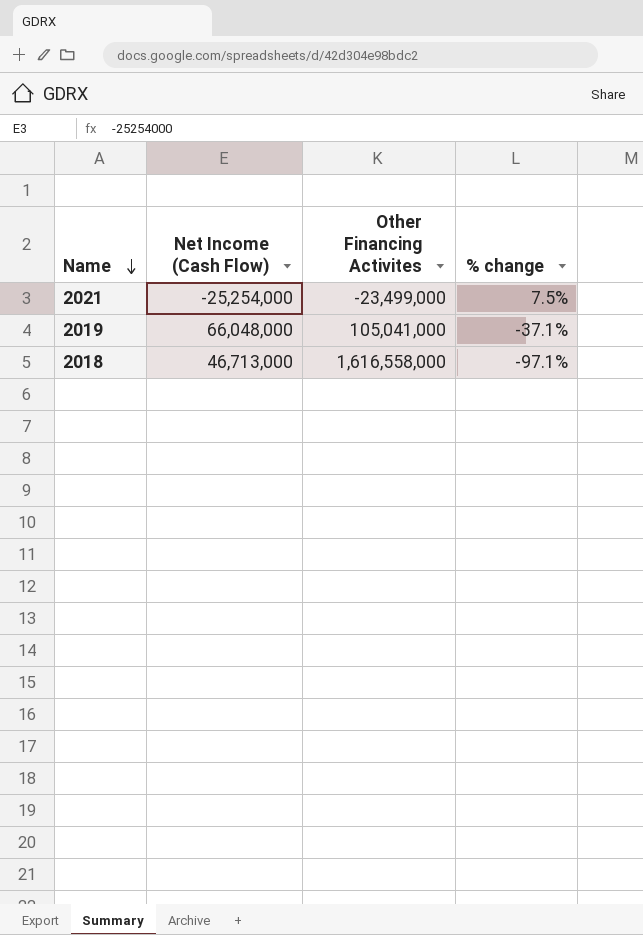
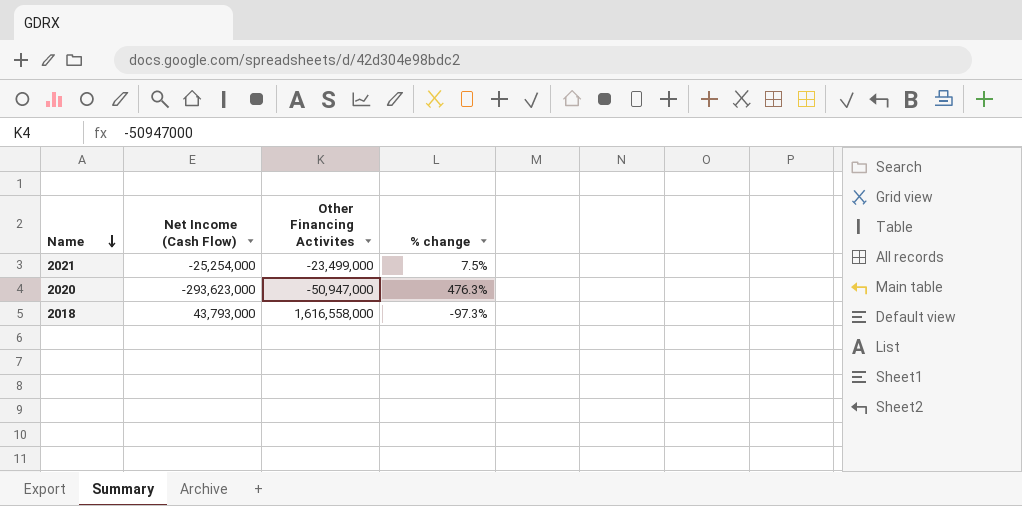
row 2019: 66,048,000 | 105,041,000 | -37.1% -> none
row 2020: none -> -293,623,000 | -50,947,000 | 476.3%
2018 | Net Income (Cash Flow): 46,713,000 -> 43,793,000
2018 | % change: -97.1% -> -97.3%

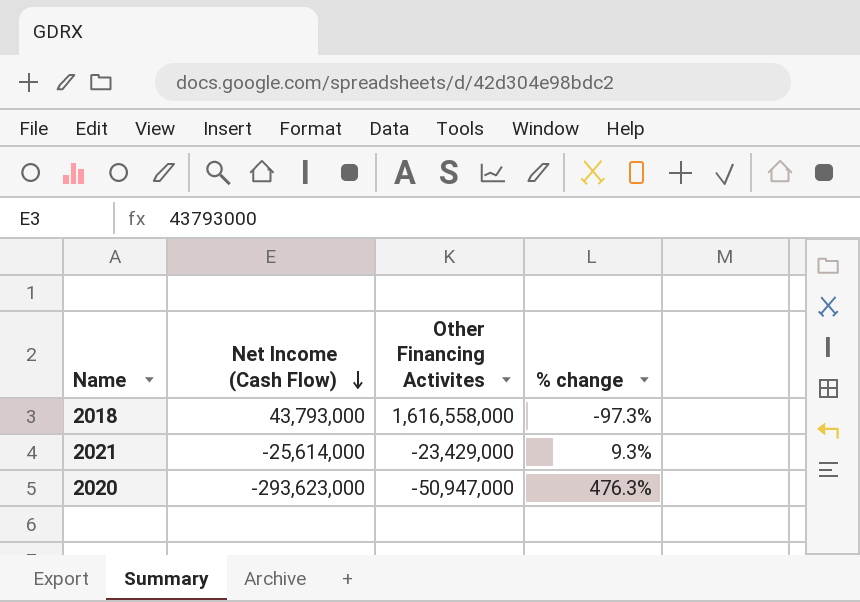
row order: Name descending -> Net Income (Cash Flow) descending
2021 | Net Income (Cash Flow): -25,254,000 -> -25,614,000
2021 | Other Financing Activites: -23,499,000 -> -23,429,000
2021 | % change: 7.5% -> 9.3%

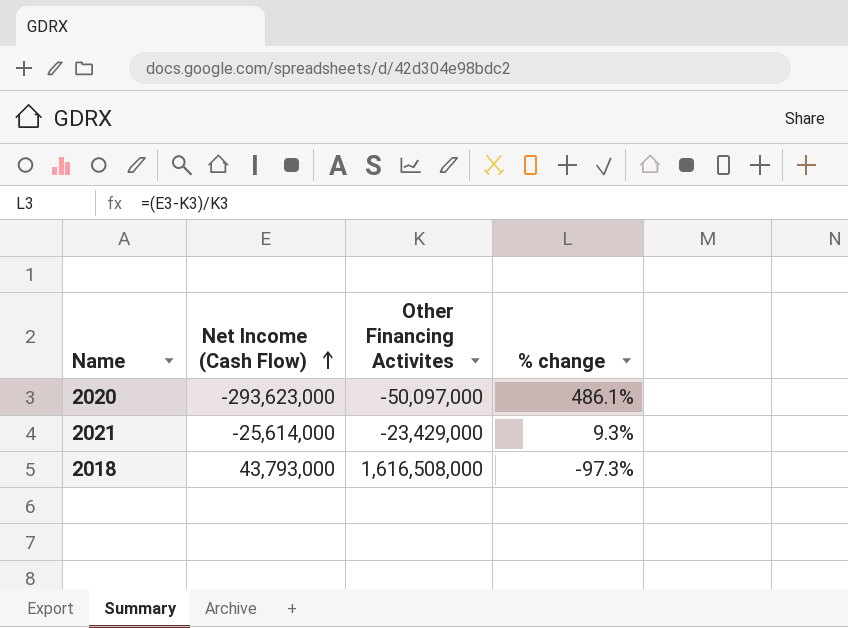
row order: Net Income (Cash Flow) descending -> Net Income (Cash Flow) ascending
2020 | Other Financing Activites: -50,947,000 -> -50,097,000
2020 | % change: 476.3% -> 486.1%
2018 | Other Financing Activites: 1,616,558,000 -> 1,616,508,000

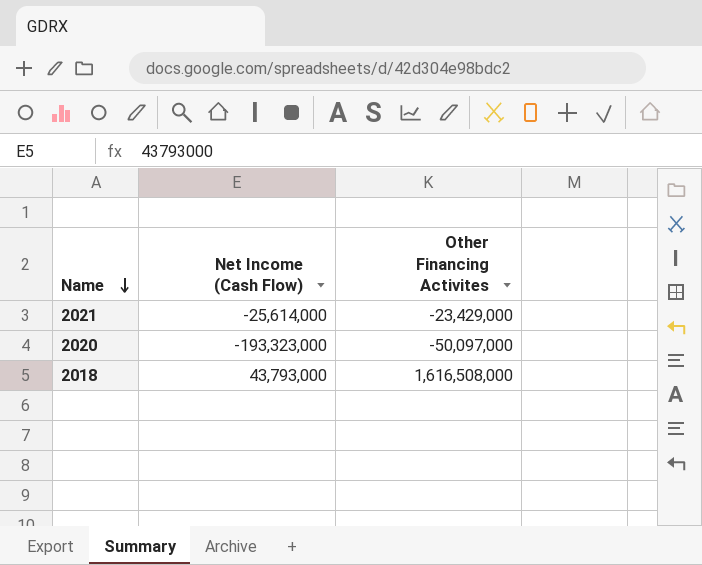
row order: Net Income (Cash Flow) ascending -> Name descending
column % change | formula: ([Net Income (Cash Flow)] - [Other Financing Activites]) / [Other Financing Activites] -> none
2020 | Net Income (Cash Flow): -293,623,000 -> -193,323,000

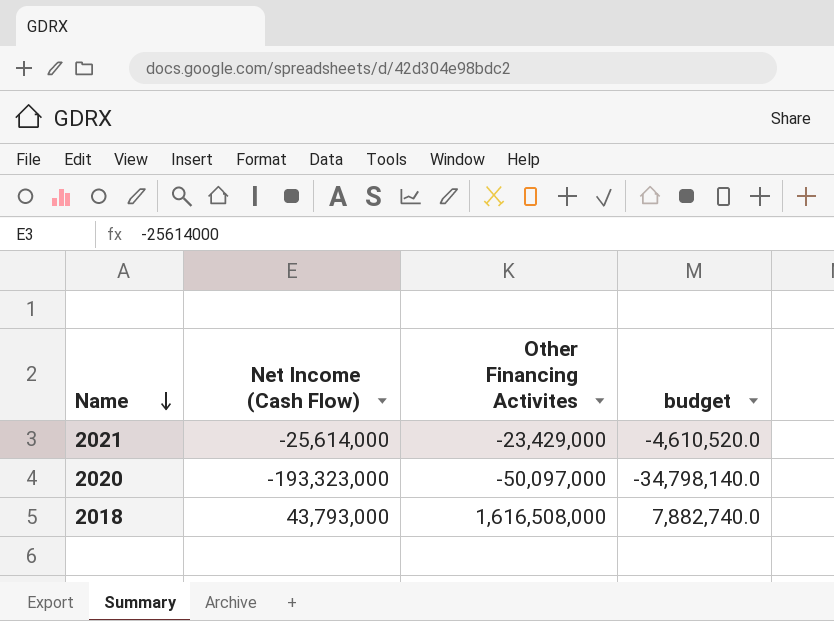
column budget | formula: none -> [Net Income (Cash Flow)] * 0.18

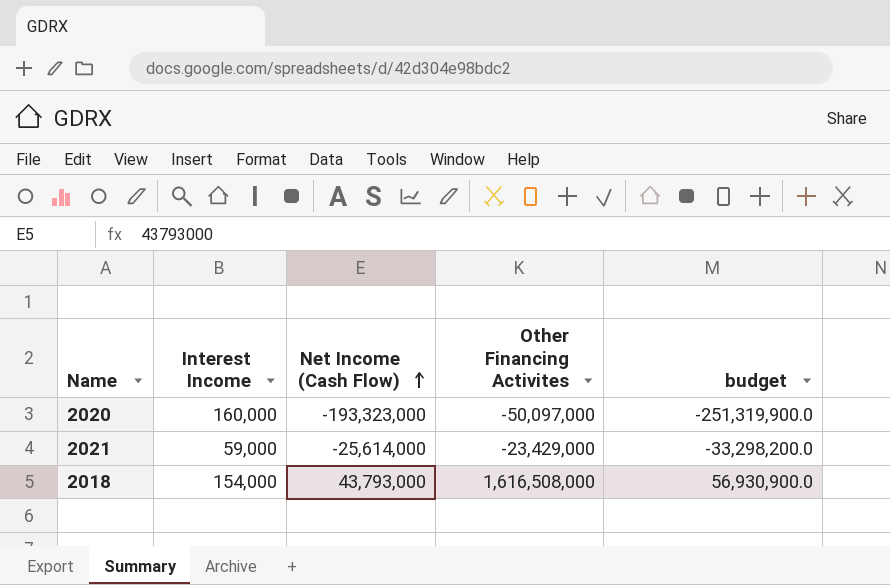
row order: Name descending -> Net Income (Cash Flow) ascending
column Interest Income | position: none -> 2
column budget | formula: [Net Income (Cash Flow)] * 0.18 -> [Net Income (Cash Flow)] * 1.3

